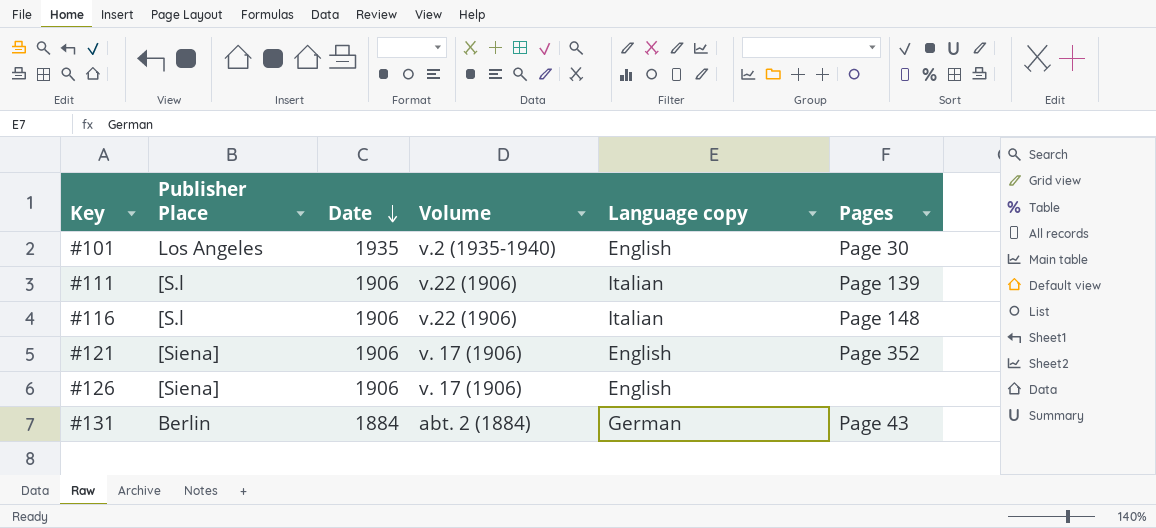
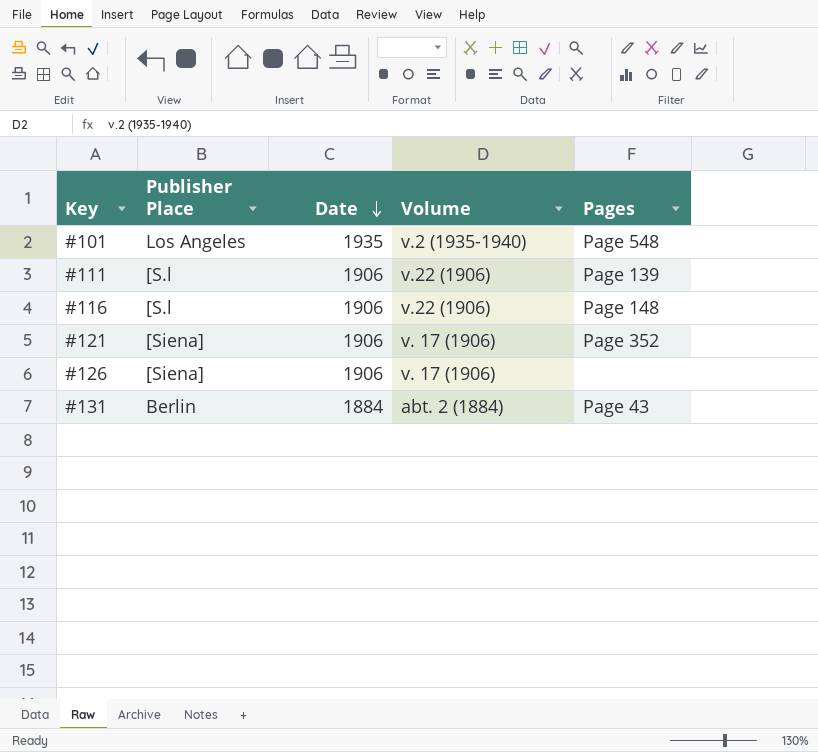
column Language copy | position: 5 -> none
#101 | Pages: Page 30 -> Page 548

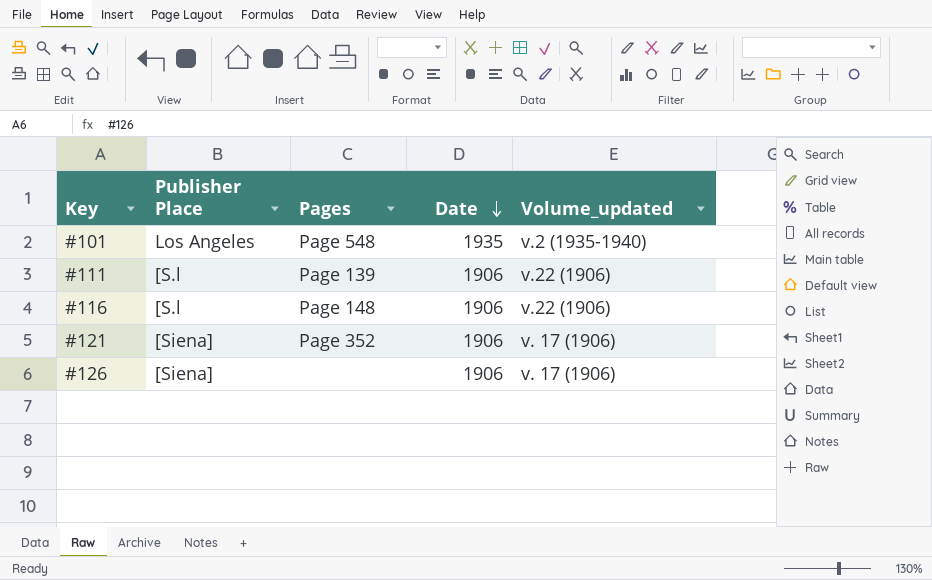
column Pages | position: 5 -> 3
column name: Volume -> Volume_updated
row #131: Berlin | 1884 | abt. 2 (1884) | Page 43 -> none

